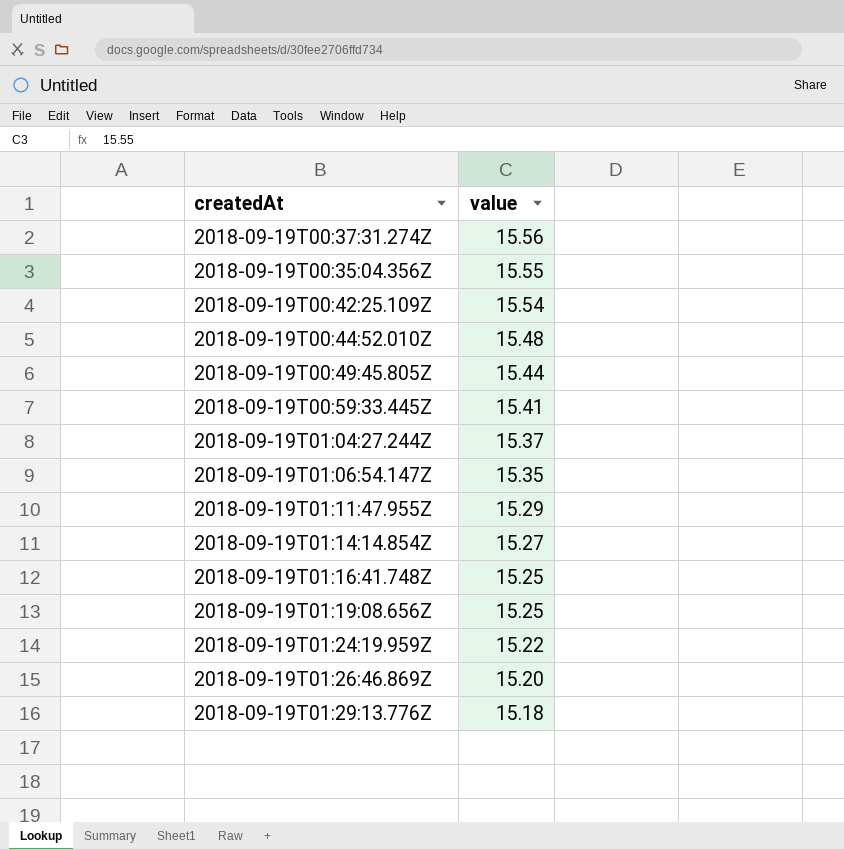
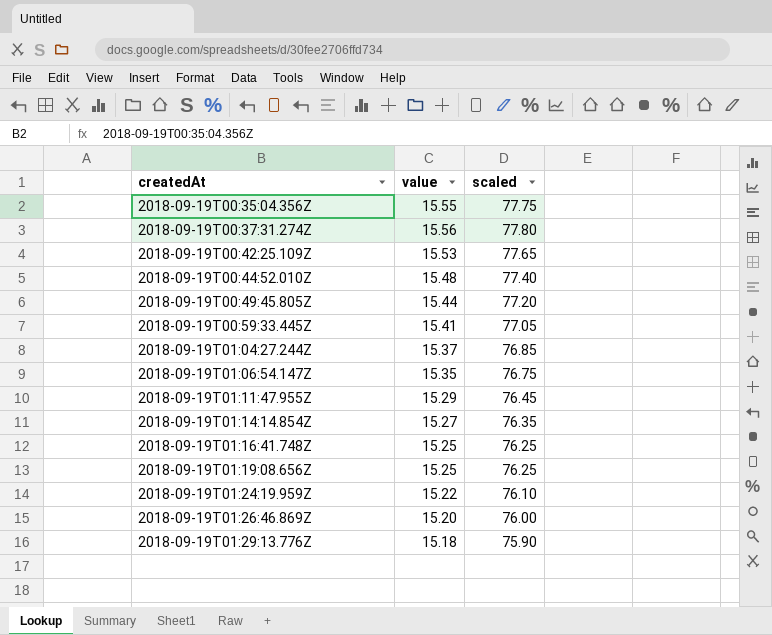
row order: value descending -> createdAt ascending
column scaled | formula: none -> [value] * 5
2018-09-19T00:42:25.109Z | value: 15.54 -> 15.53

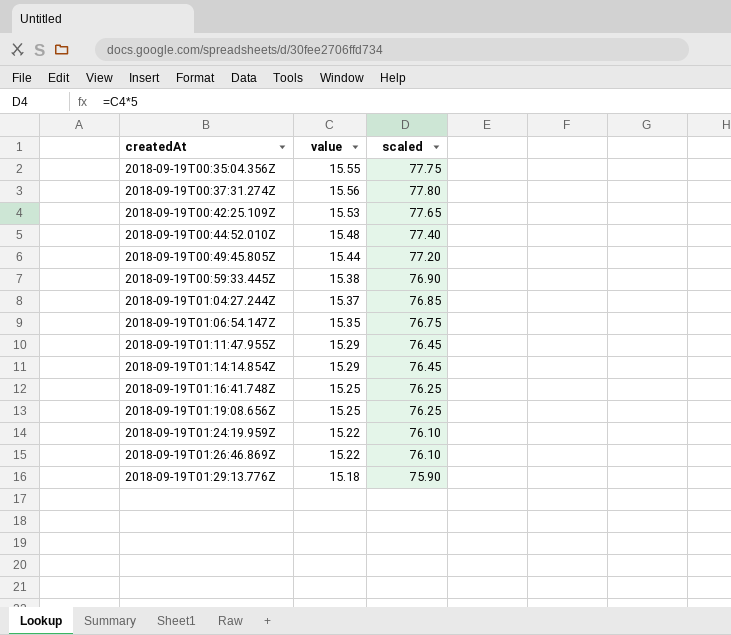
2018-09-19T00:59:33.445Z | value: 15.41 -> 15.38
2018-09-19T00:59:33.445Z | scaled: 77.05 -> 76.90
2018-09-19T01:14:14.854Z | value: 15.27 -> 15.29
2018-09-19T01:14:14.854Z | scaled: 76.35 -> 76.45
2018-09-19T01:26:46.869Z | value: 15.20 -> 15.22
2018-09-19T01:26:46.869Z | scaled: 76.00 -> 76.10

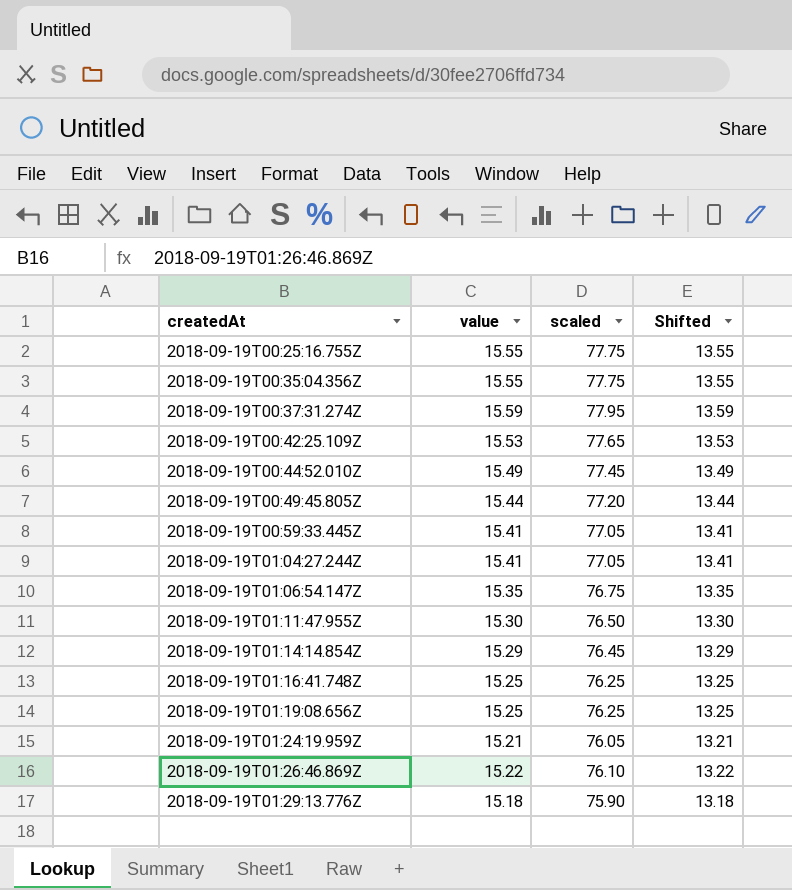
column Shifted | formula: none -> [value] - 2
row 2018-09-19T00:25:16.755Z: none -> 15.55 | 77.75 | 13.55
2018-09-19T00:37:31.274Z | value: 15.56 -> 15.59
2018-09-19T00:37:31.274Z | scaled: 77.80 -> 77.95
2018-09-19T00:44:52.010Z | value: 15.48 -> 15.49
2018-09-19T00:44:52.010Z | scaled: 77.40 -> 77.45
2018-09-19T00:59:33.445Z | value: 15.38 -> 15.41
2018-09-19T00:59:33.445Z | scaled: 76.90 -> 77.05
2018-09-19T01:04:27.244Z | value: 15.37 -> 15.41
2018-09-19T01:04:27.244Z | scaled: 76.85 -> 77.05
2018-09-19T01:11:47.955Z | value: 15.29 -> 15.30
2018-09-19T01:11:47.955Z | scaled: 76.45 -> 76.50
2018-09-19T01:24:19.959Z | value: 15.22 -> 15.21
2018-09-19T01:24:19.959Z | scaled: 76.10 -> 76.05

